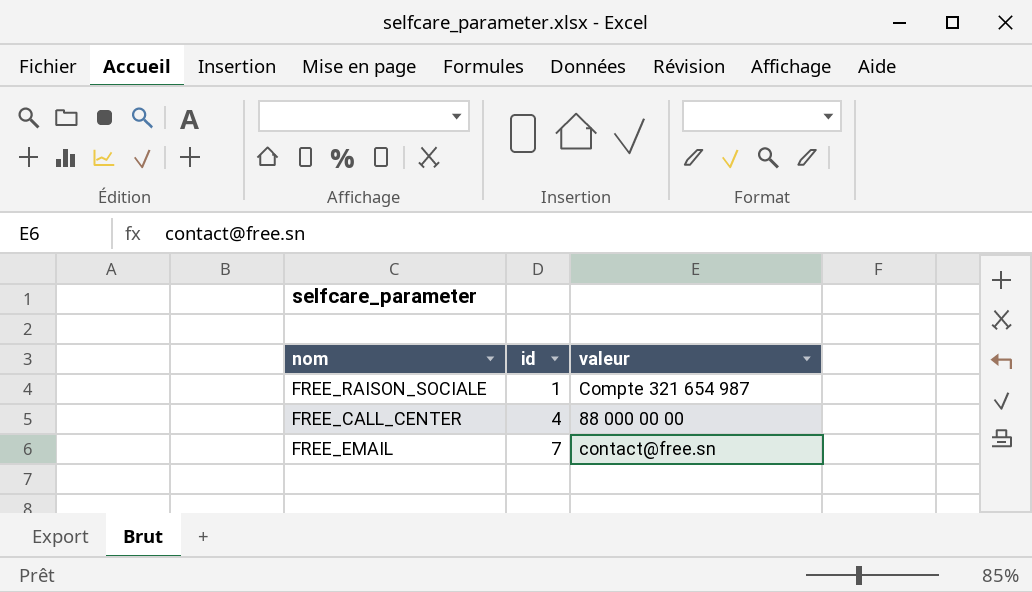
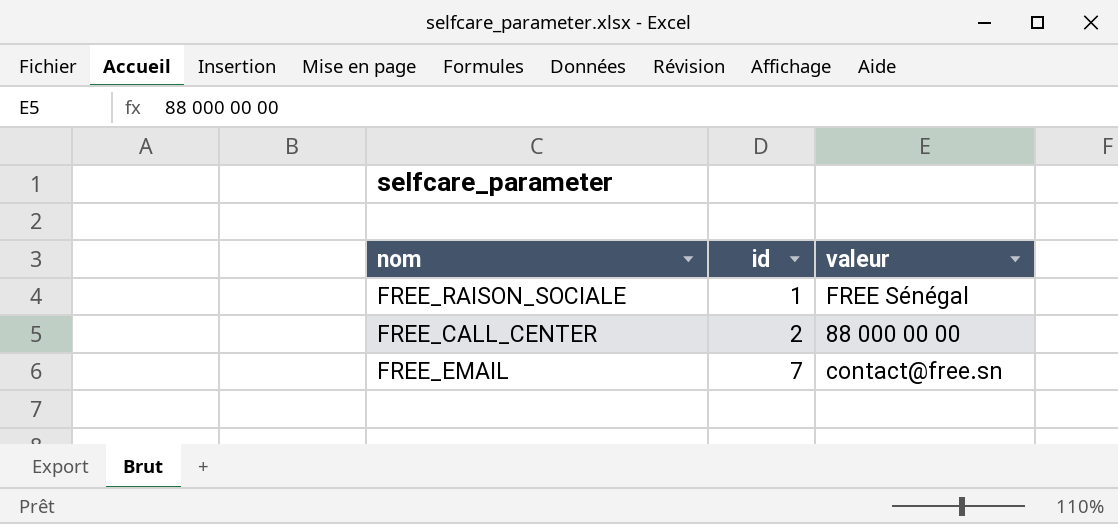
FREE_RAISON_SOCIALE | valeur: Compte 321 654 987 -> FREE Sénégal
FREE_CALL_CENTER | id: 4 -> 2

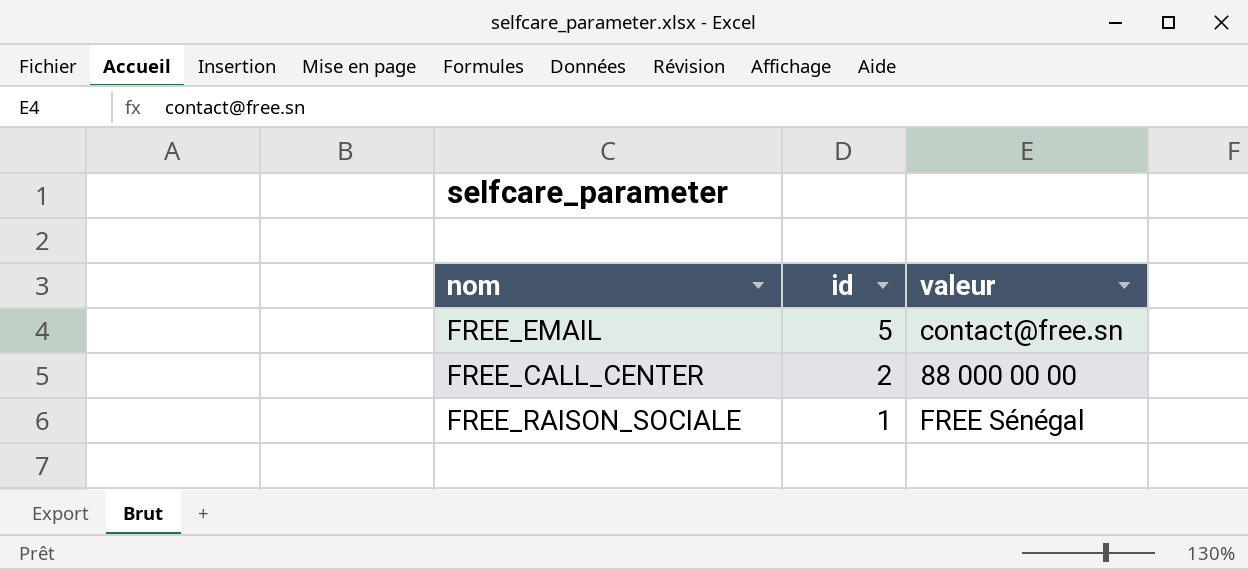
row order: id ascending -> id descending
FREE_EMAIL | id: 7 -> 5

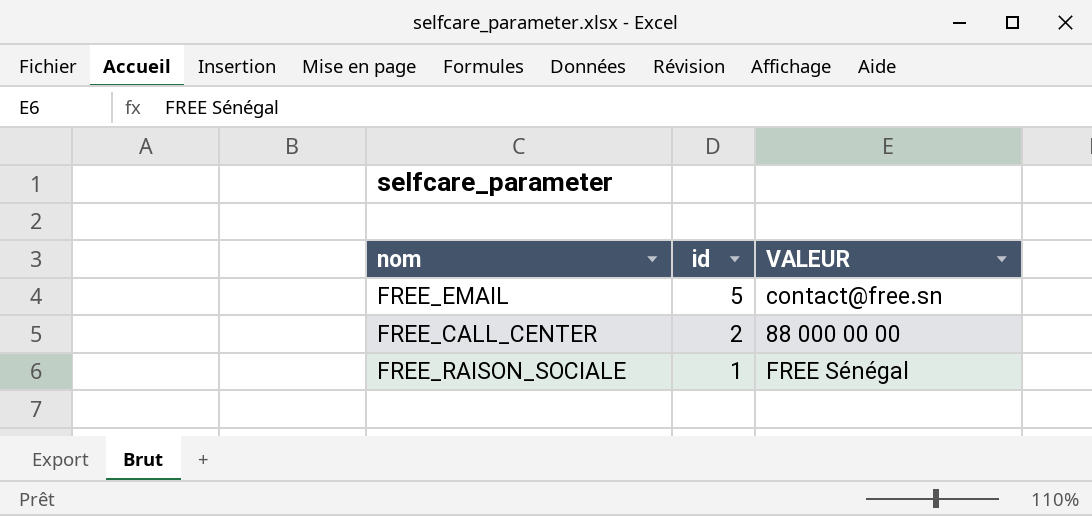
column name: valeur -> VALEUR

